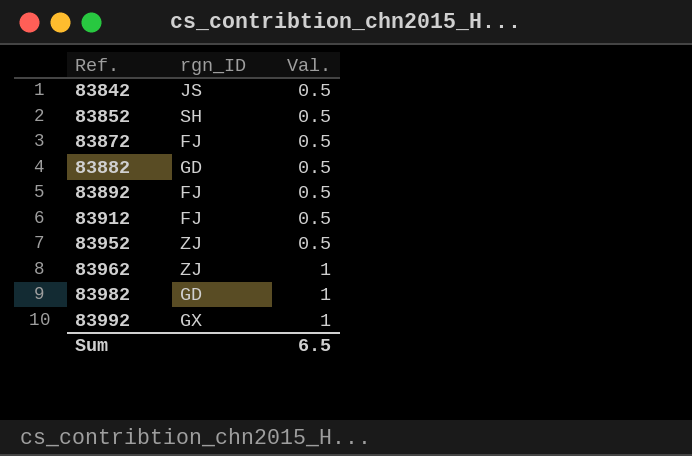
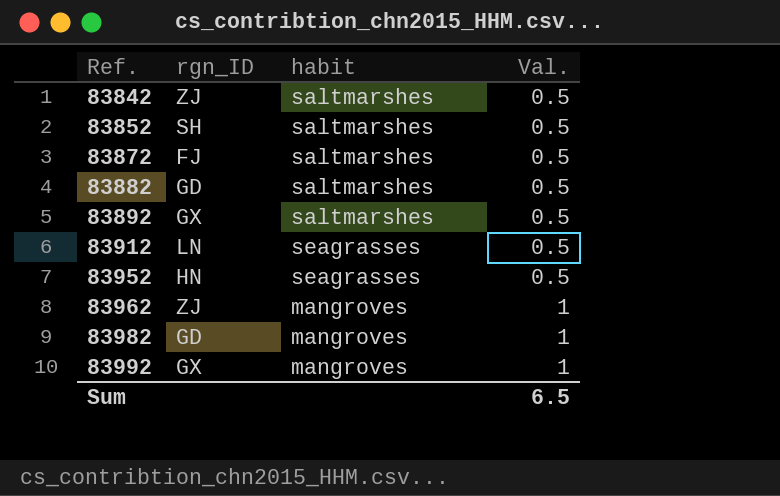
column habit | position: none -> 3
83842 | rgn_ID: JS -> ZJ
83892 | rgn_ID: FJ -> GX
83912 | rgn_ID: FJ -> LN
83952 | rgn_ID: ZJ -> HN

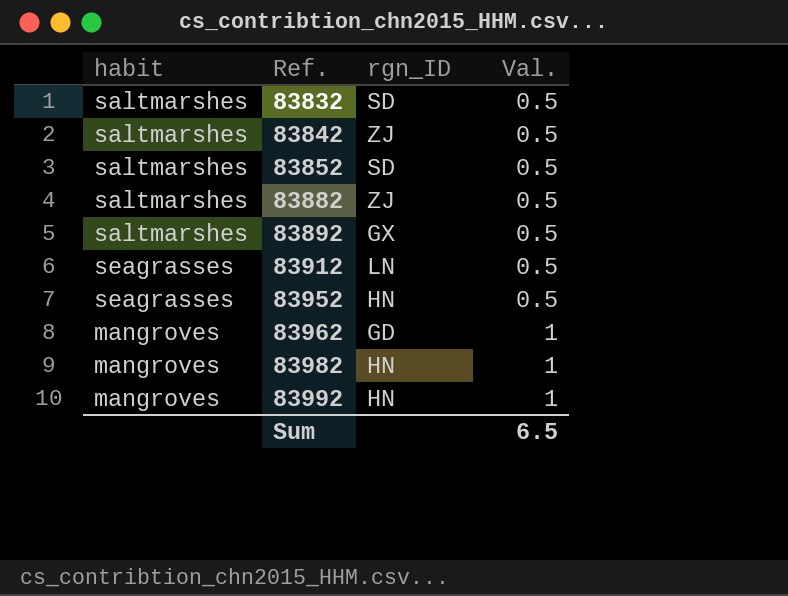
column habit | position: 3 -> 1
row 83872: FJ | saltmarshes | 0.5 -> none
row 83832: none -> saltmarshes | SD | 0.5
83852 | rgn_ID: SH -> SD
83882 | rgn_ID: GD -> ZJ
83962 | rgn_ID: ZJ -> GD
83982 | rgn_ID: GD -> HN
83992 | rgn_ID: GX -> HN

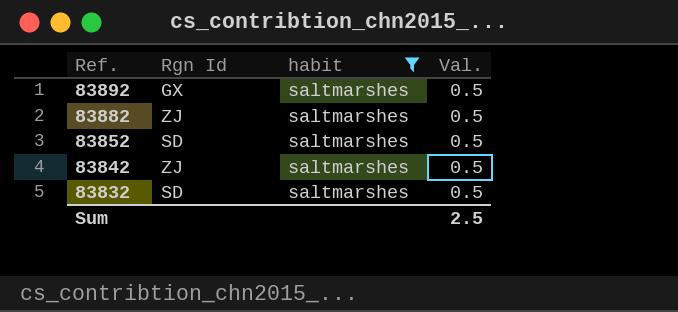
filter: none -> habit = saltmarshes
row order: Ref. ascending -> Ref. descending
column name: rgn_ID -> Rgn Id
column habit | position: 1 -> 3
Sum | Val.: 6.5 -> 2.5

